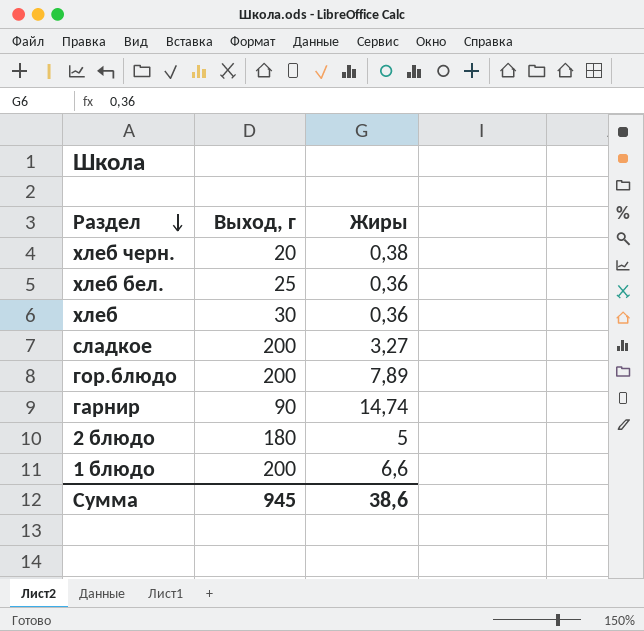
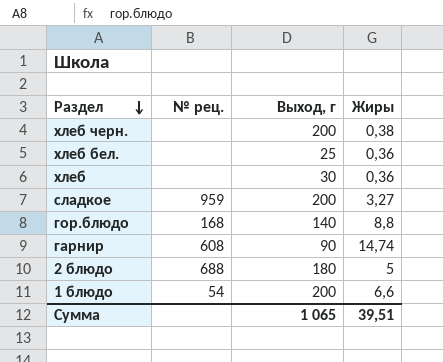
column № рец. | position: none -> 2
хлеб черн. | Выход, г: 20 -> 200
гор.блюдо | Выход, г: 200 -> 140
гор.блюдо | Жиры: 7,89 -> 8,8
Сумма | Выход, г: 945 -> 1 065
Сумма | Жиры: 38,6 -> 39,51

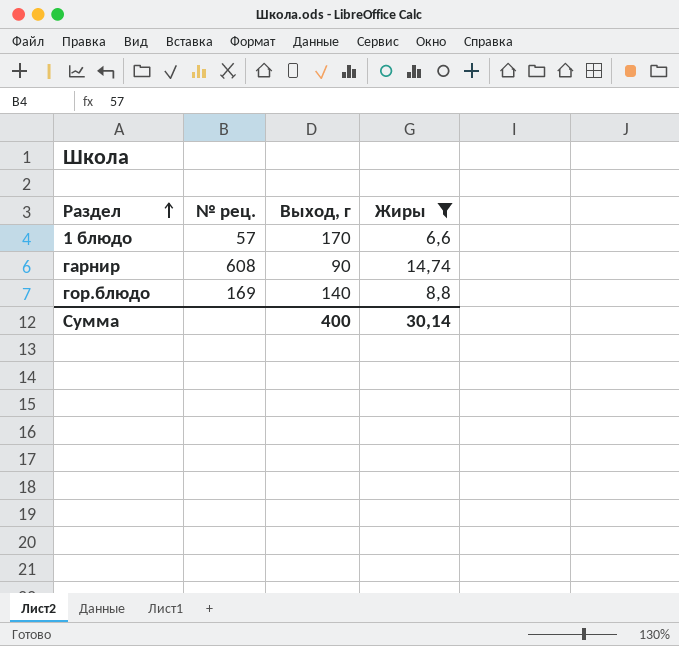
filter: none -> Жиры >= 6,6
row order: Раздел descending -> Раздел ascending
1 блюдо | № рец.: 54 -> 57
1 блюдо | Выход, г: 200 -> 170
гор.блюдо | № рец.: 168 -> 169
Сумма | Выход, г: 1 065 -> 400
Сумма | Жиры: 39,51 -> 30,14

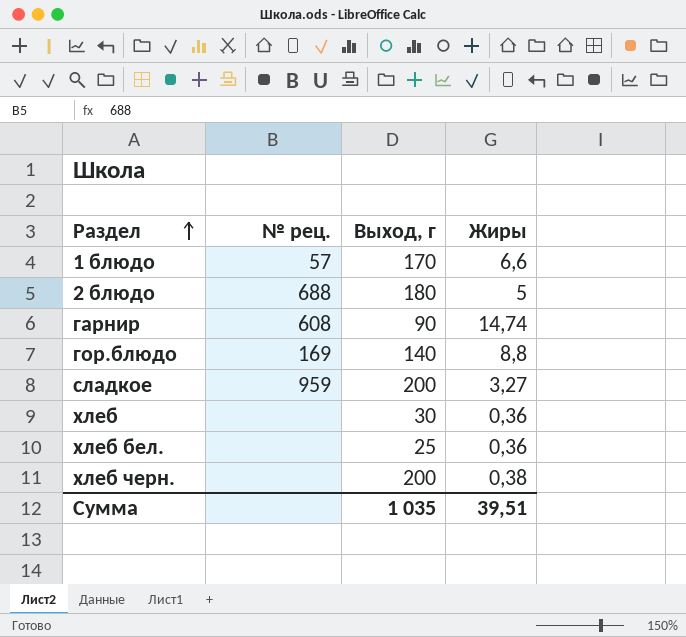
filter: Жиры >= 6,6 -> none
Сумма | Выход, г: 400 -> 1 035
Сумма | Жиры: 30,14 -> 39,51

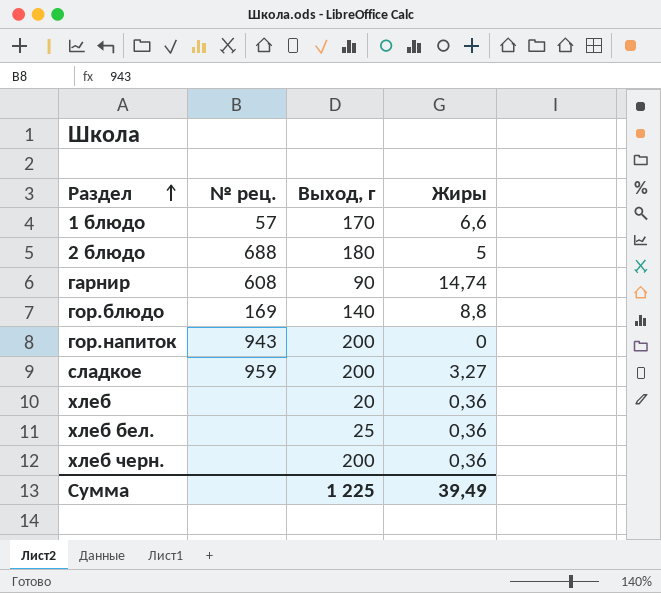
row гор.напиток: none -> 943 | 200 | 0
хлеб | Выход, г: 30 -> 20
хлеб черн. | Жиры: 0,38 -> 0,36
Сумма | Выход, г: 1 035 -> 1 225
Сумма | Жиры: 39,51 -> 39,49

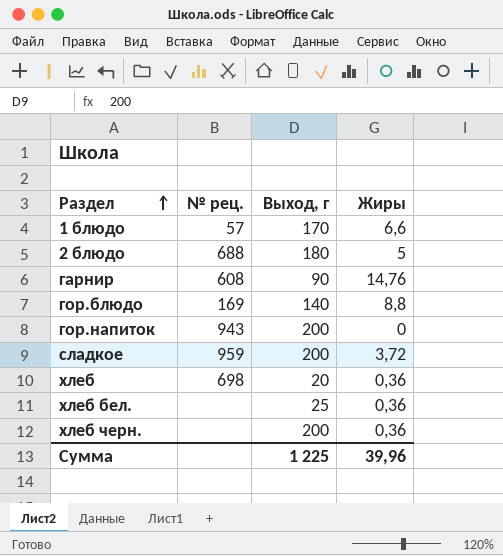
гарнир | Жиры: 14,74 -> 14,76
сладкое | Жиры: 3,27 -> 3,72
хлеб | № рец.: none -> 698
Сумма | Жиры: 39,49 -> 39,96

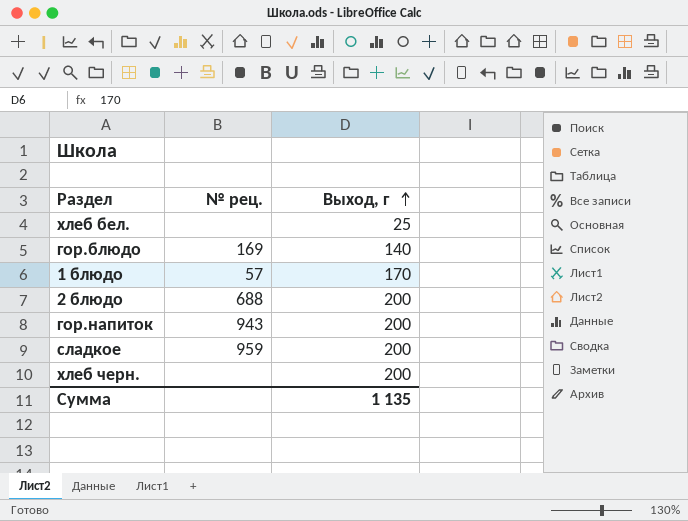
row order: Раздел ascending -> Выход, г ascending
column Жиры | position: 4 -> none
row гарнир: 608 | 90 | 14,76 -> none
row хлеб: 698 | 20 | 0,36 -> none
2 блюдо | Выход, г: 180 -> 200
Сумма | Выход, г: 1 225 -> 1 135

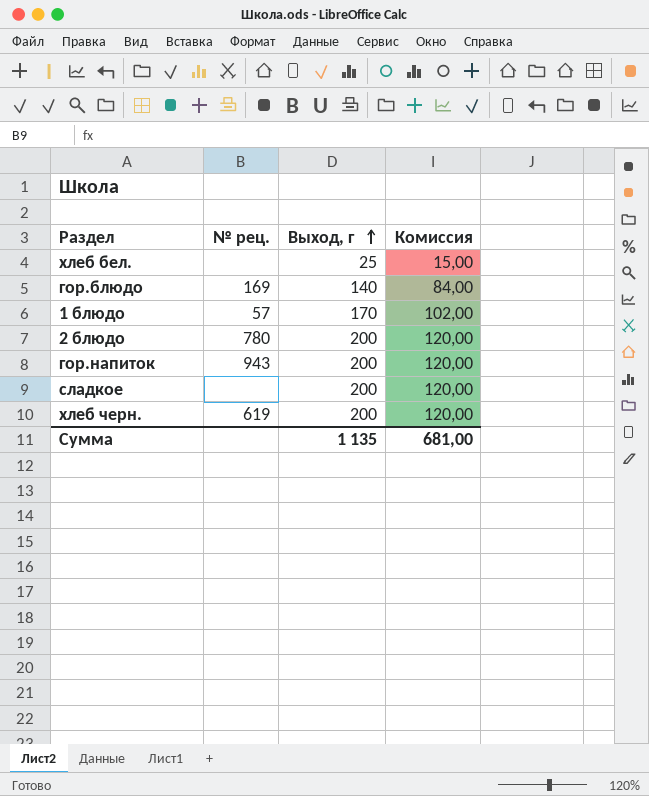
column Комиссия | formula: none -> [Выход, г] * 0,6
2 блюдо | № рец.: 688 -> 780
сладкое | № рец.: 959 -> none
хлеб черн. | № рец.: none -> 619

